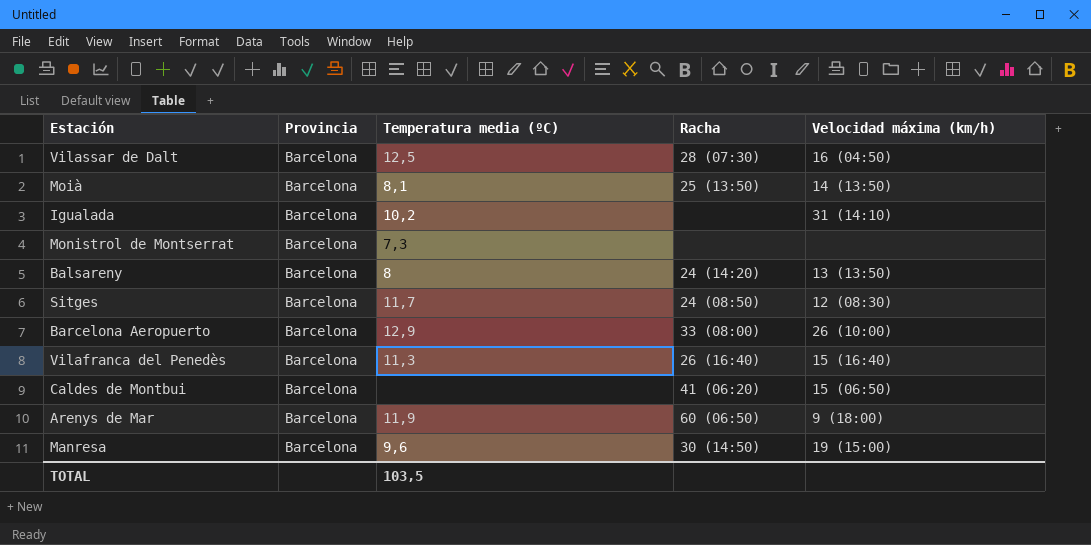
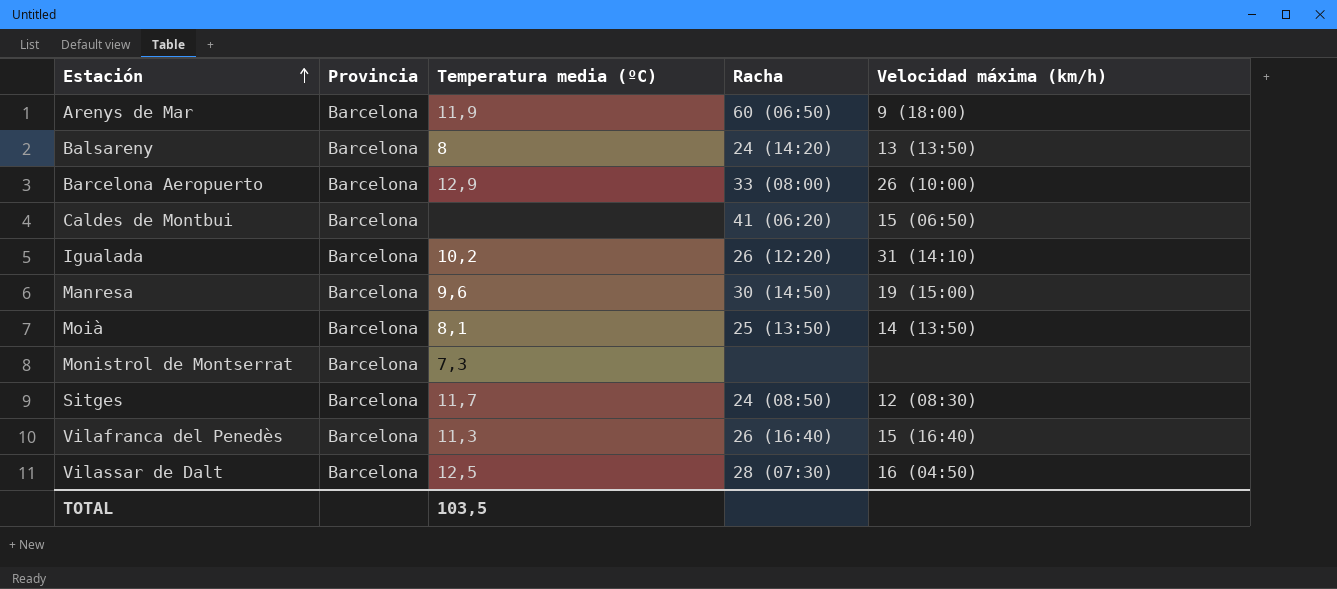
row order: none -> Estación ascending
Igualada | Racha: none -> 26 (12:20)

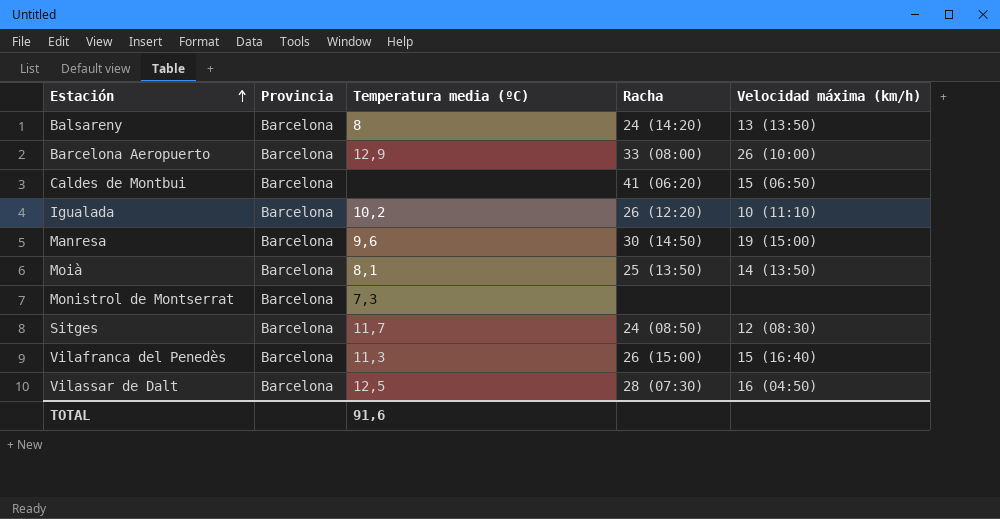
row Arenys de Mar: Barcelona | 11,9 | 60 (06:50) | 9 (18:00) -> none
Igualada | Velocidad máxima (km/h): 31 (14:10) -> 10 (11:10)
Vilafranca del Penedès | Racha: 26 (16:40) -> 26 (15:00)
TOTAL | Temperatura media (ºC): 103,5 -> 91,6

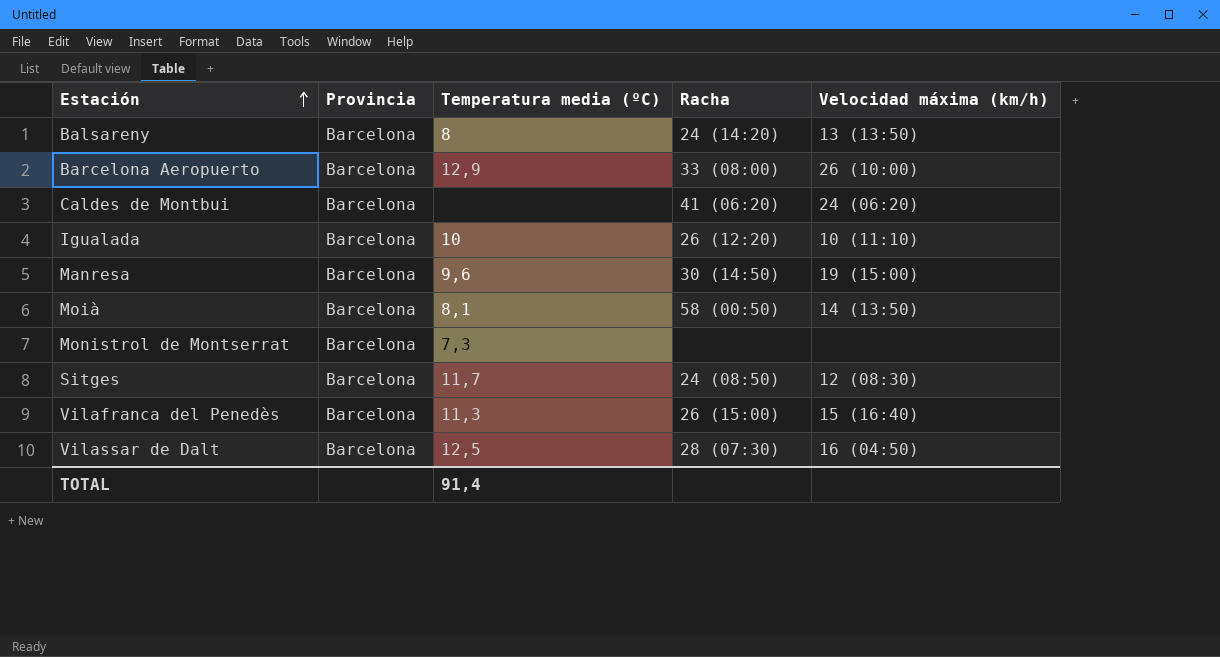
Caldes de Montbui | Velocidad máxima (km/h): 15 (06:50) -> 24 (06:20)
Igualada | Temperatura media (ºC): 10,2 -> 10
Moià | Racha: 25 (13:50) -> 58 (00:50)
TOTAL | Temperatura media (ºC): 91,6 -> 91,4

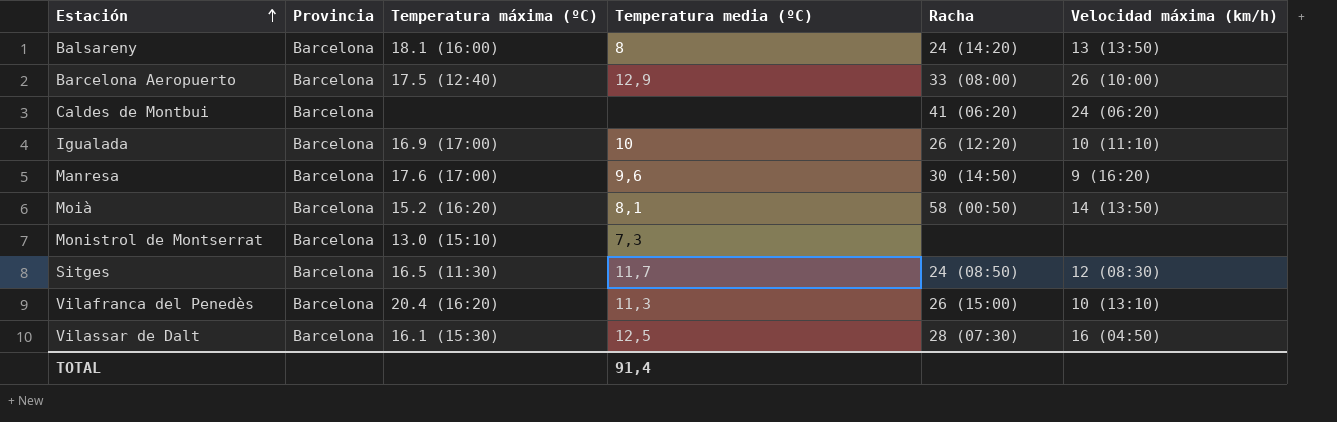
column Temperatura máxima (ºC) | position: none -> 3
Manresa | Velocidad máxima (km/h): 19 (15:00) -> 9 (16:20)
Vilafranca del Penedès | Velocidad máxima (km/h): 15 (16:40) -> 10 (13:10)

